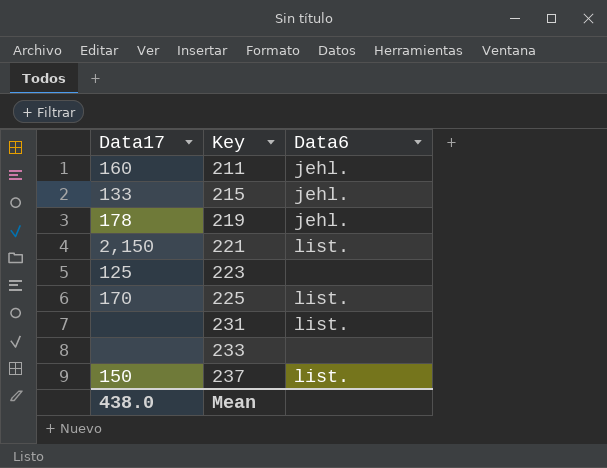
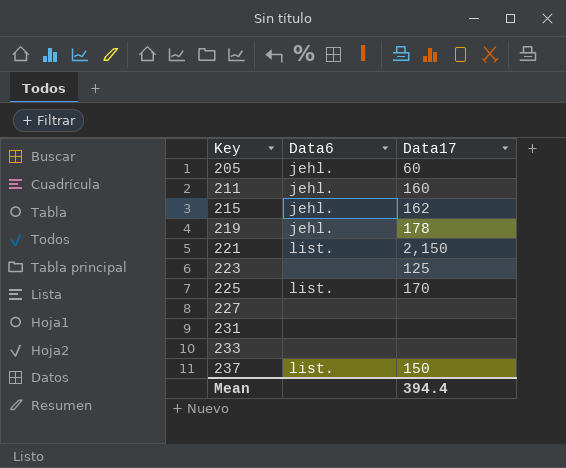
column Data17 | position: 1 -> 3
row 205: none -> jehl. | 60
215 | Data17: 133 -> 162
row 227: none -> none | none
231 | Data6: list. -> none
Mean | Data17: 438.0 -> 394.4

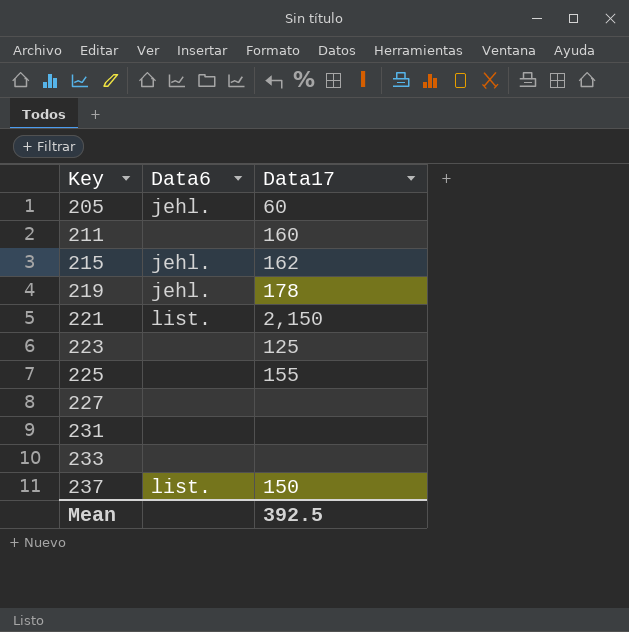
211 | Data6: jehl. -> none
225 | Data6: list. -> none
225 | Data17: 170 -> 155
Mean | Data17: 394.4 -> 392.5

